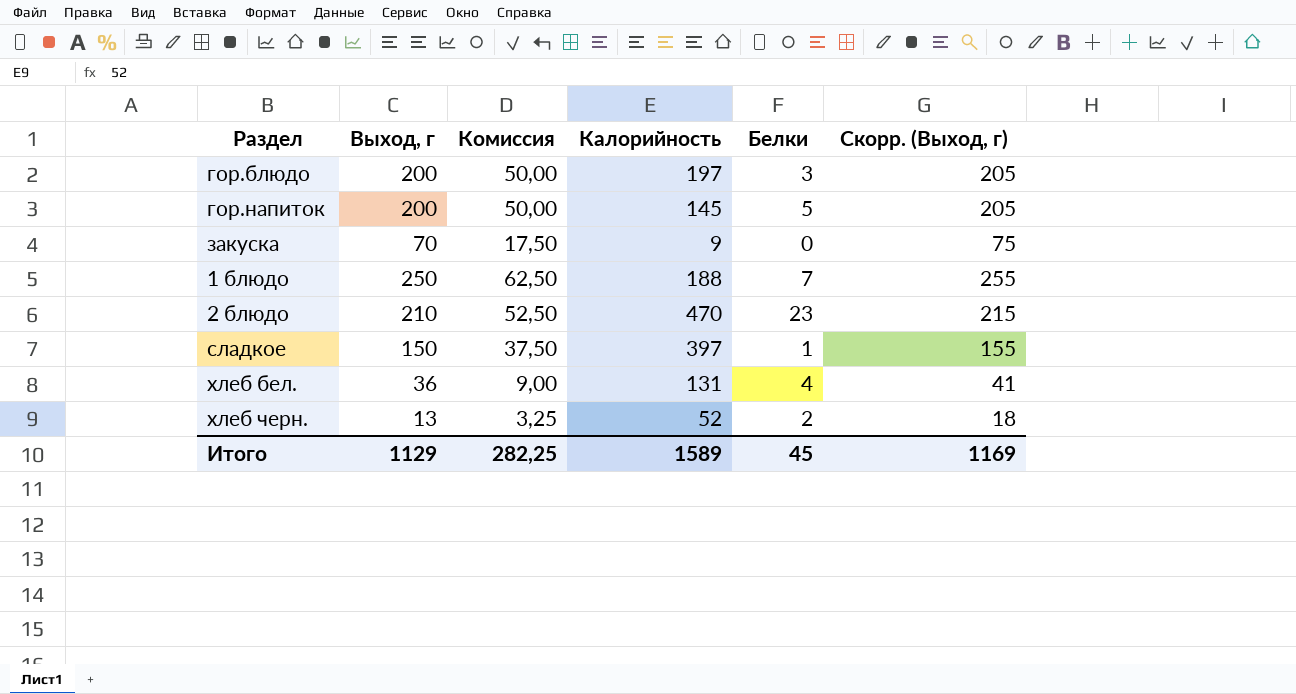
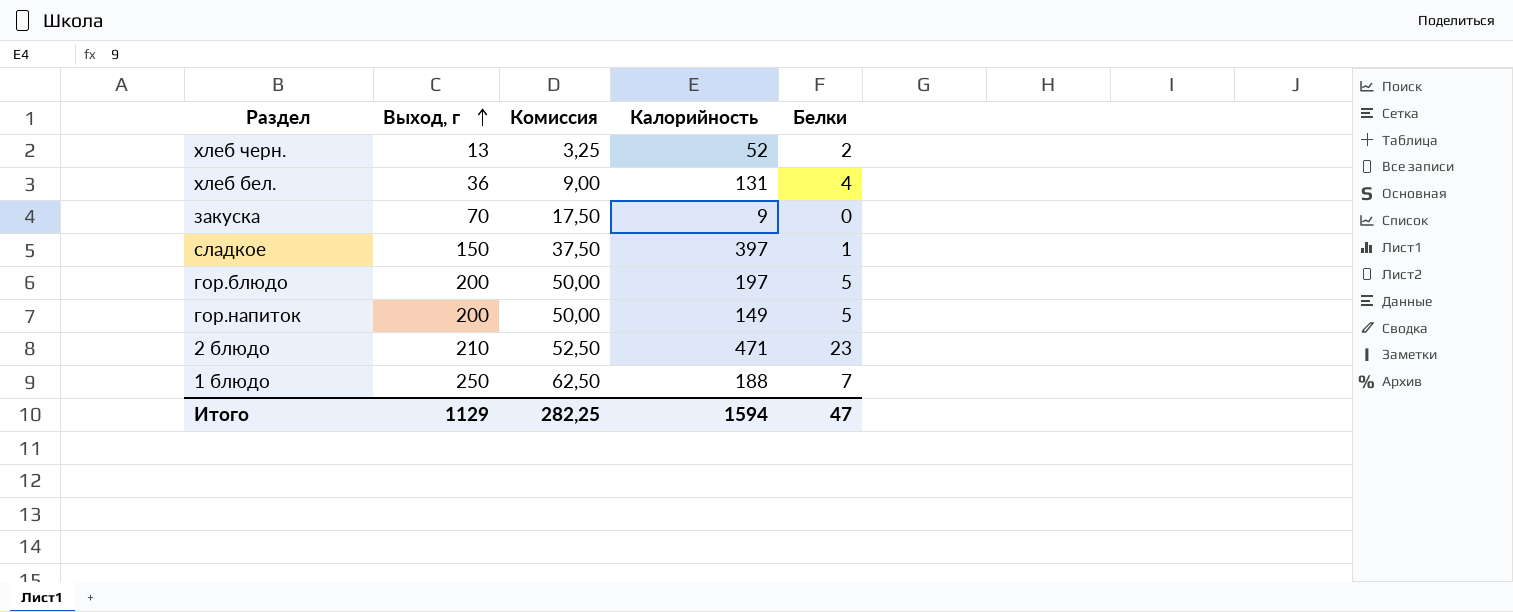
row order: none -> Выход, г ascending
column Скорр. (Выход, г) | formula: [Выход, г] + 5 -> none
гор.блюдо | Белки: 3 -> 5
гор.напиток | Калорийность: 145 -> 149
2 блюдо | Калорийность: 470 -> 471
Итого | Калорийность: 1589 -> 1594
Итого | Белки: 45 -> 47

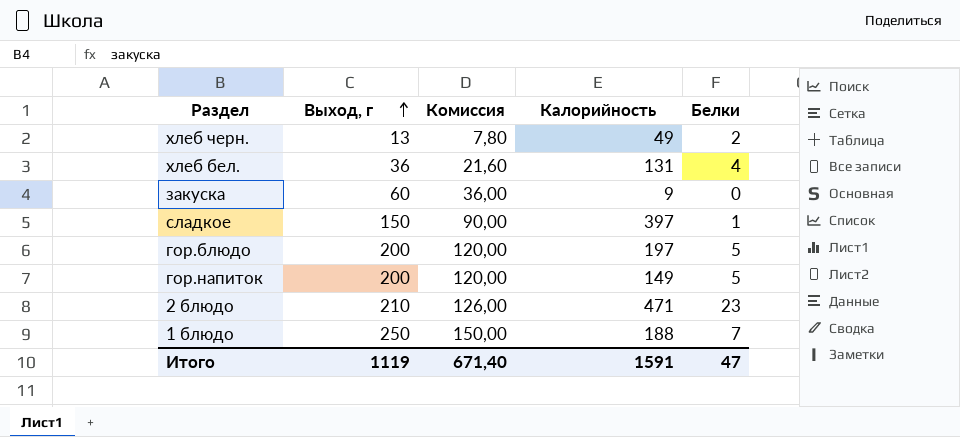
column Комиссия | formula: [Выход, г] * 0,25 -> [Выход, г] * 0,6
хлеб черн. | Калорийность: 52 -> 49
закуска | Выход, г: 70 -> 60
Итого | Выход, г: 1129 -> 1119
Итого | Комиссия: 282,25 -> 671,40
Итого | Калорийность: 1594 -> 1591

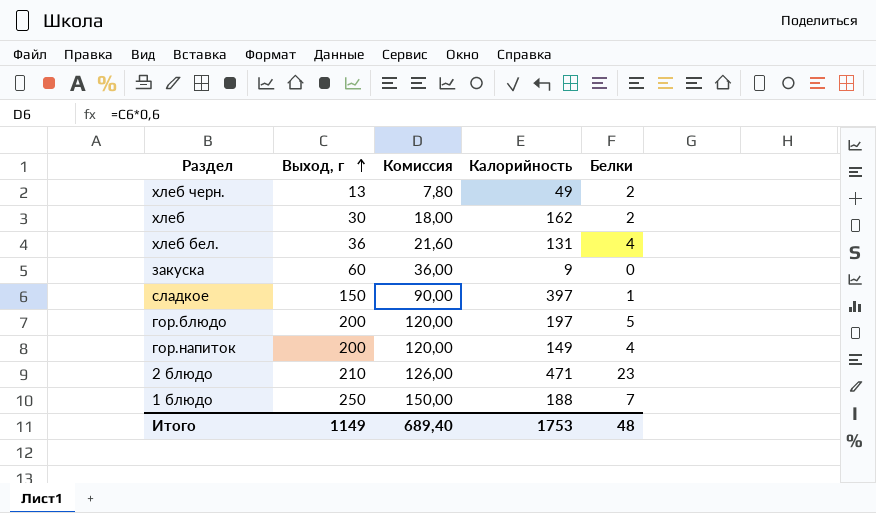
row хлеб: none -> 30 | 18,00 | 162 | 2
гор.напиток | Белки: 5 -> 4
Итого | Выход, г: 1119 -> 1149
Итого | Комиссия: 671,40 -> 689,40
Итого | Калорийность: 1591 -> 1753
Итого | Белки: 47 -> 48

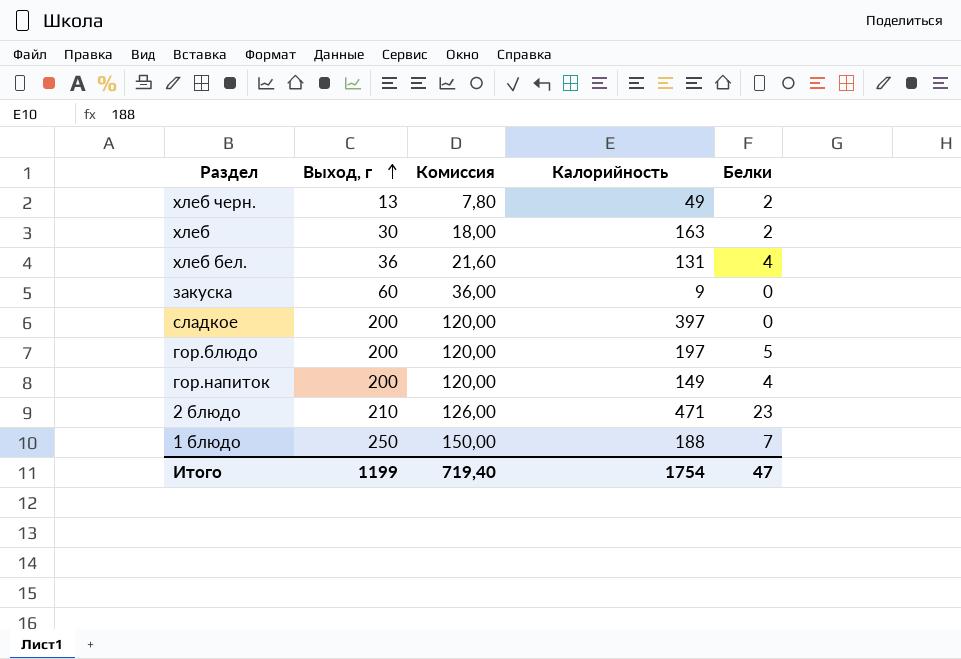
хлеб | Калорийность: 162 -> 163
сладкое | Выход, г: 150 -> 200
сладкое | Комиссия: 90,00 -> 120,00
сладкое | Белки: 1 -> 0
Итого | Выход, г: 1149 -> 1199
Итого | Комиссия: 689,40 -> 719,40
Итого | Калорийность: 1753 -> 1754
Итого | Белки: 48 -> 47

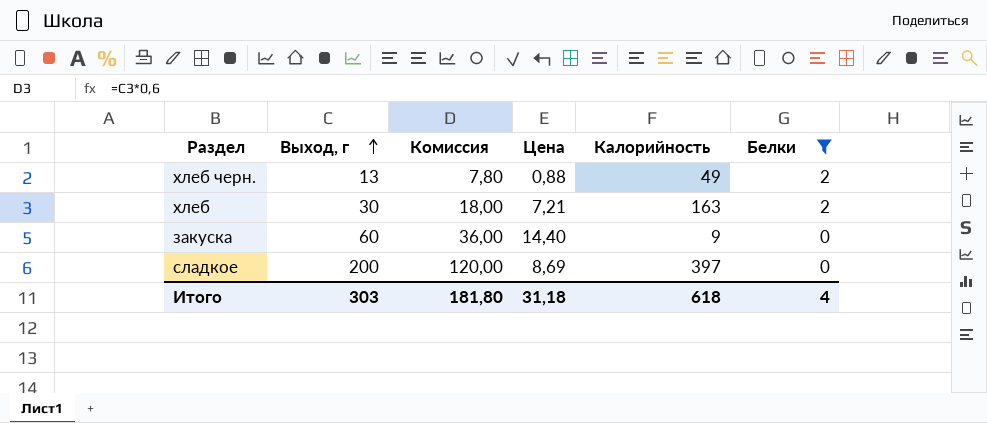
filter: none -> Белки <= 2
column Цена | position: none -> 4
Итого | Выход, г: 1199 -> 303
Итого | Комиссия: 719,40 -> 181,80
Итого | Калорийность: 1754 -> 618
Итого | Белки: 47 -> 4

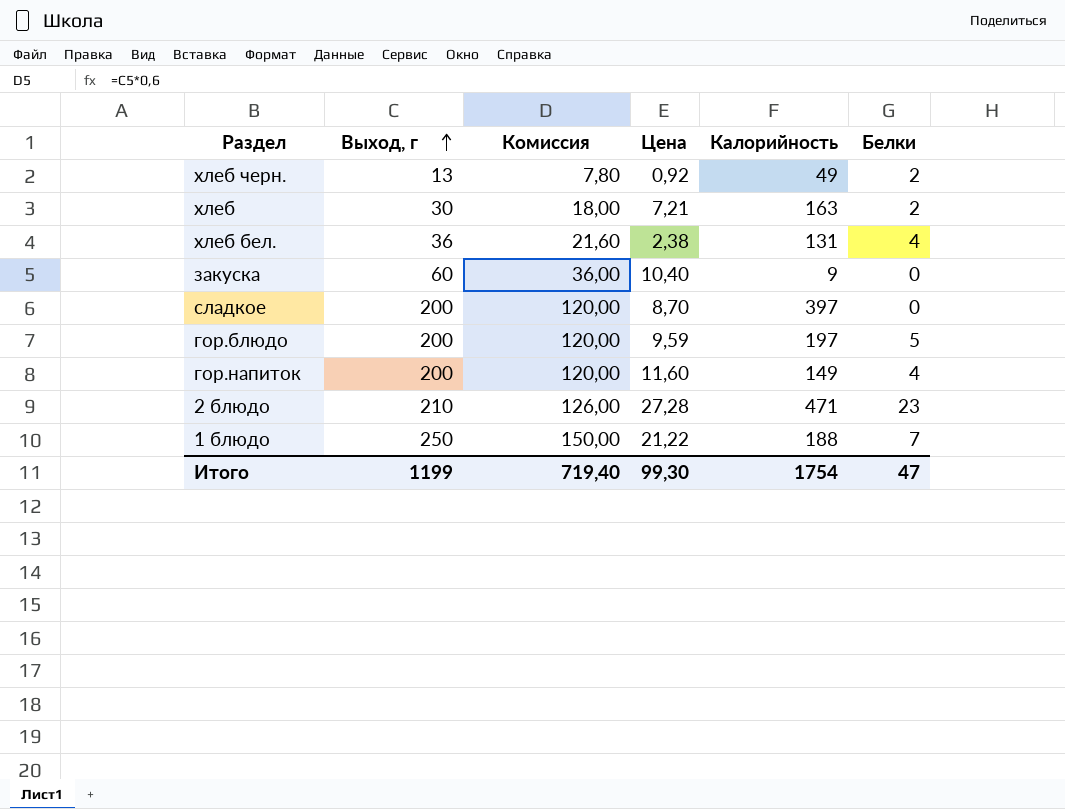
filter: Белки <= 2 -> none
хлеб черн. | Цена: 0,88 -> 0,92
закуска | Цена: 14,40 -> 10,40
сладкое | Цена: 8,69 -> 8,70
Итого | Выход, г: 303 -> 1199
Итого | Комиссия: 181,80 -> 719,40
Итого | Цена: 31,18 -> 99,30
Итого | Калорийность: 618 -> 1754
Итого | Белки: 4 -> 47

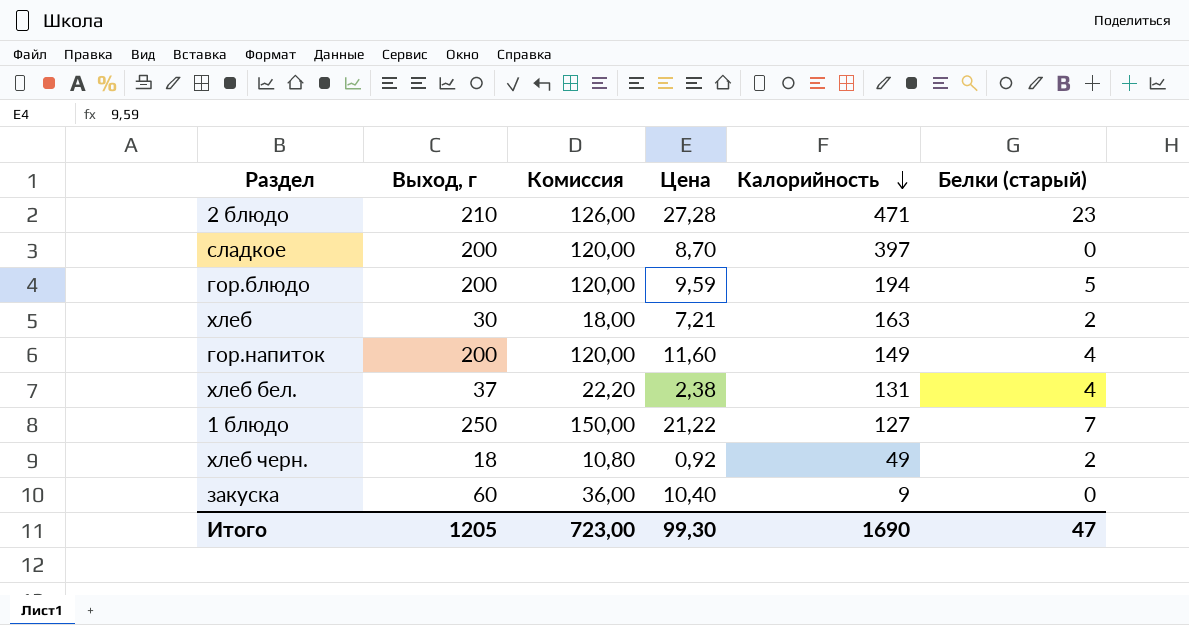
row order: Выход, г ascending -> Калорийность descending
column name: Белки -> Белки (старый)
гор.блюдо | Калорийность: 197 -> 194
хлеб бел. | Выход, г: 36 -> 37
хлеб бел. | Комиссия: 21,60 -> 22,20
1 блюдо | Калорийность: 188 -> 127
хлеб черн. | Выход, г: 13 -> 18
хлеб черн. | Комиссия: 7,80 -> 10,80
Итого | Выход, г: 1199 -> 1205
Итого | Комиссия: 719,40 -> 723,00
Итого | Калорийность: 1754 -> 1690

